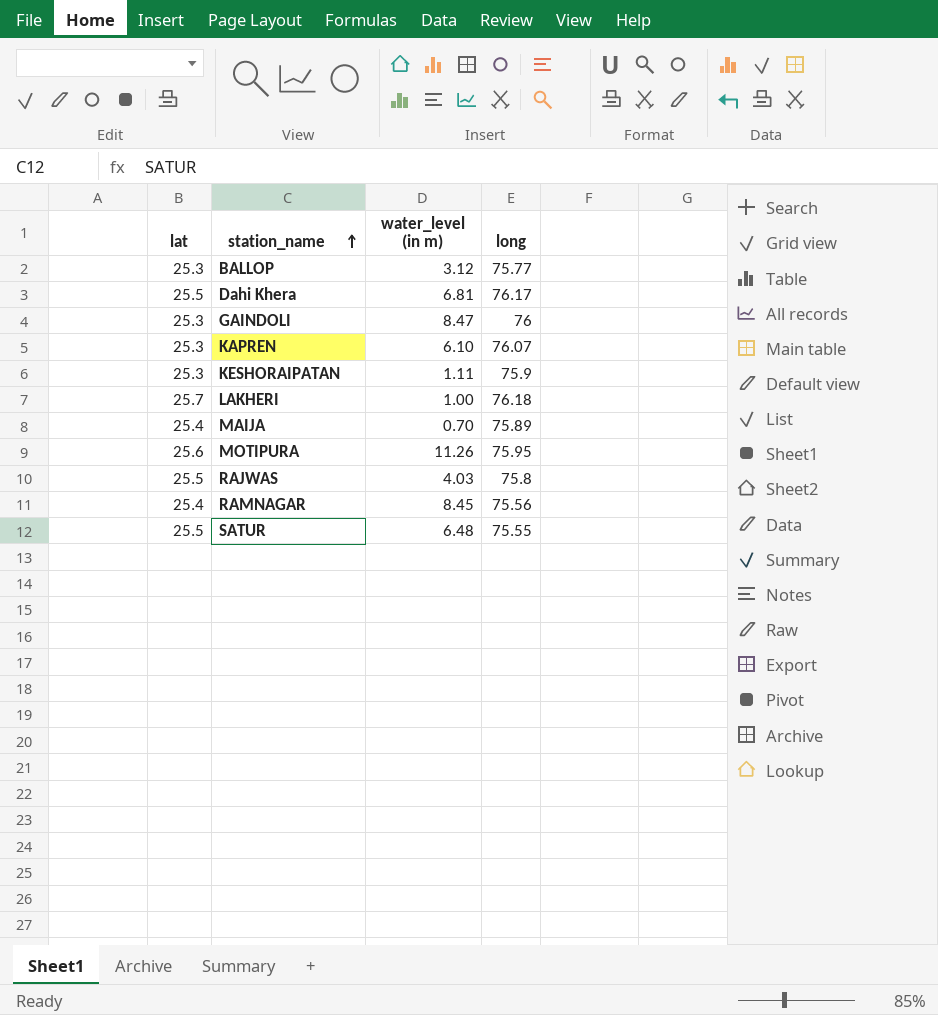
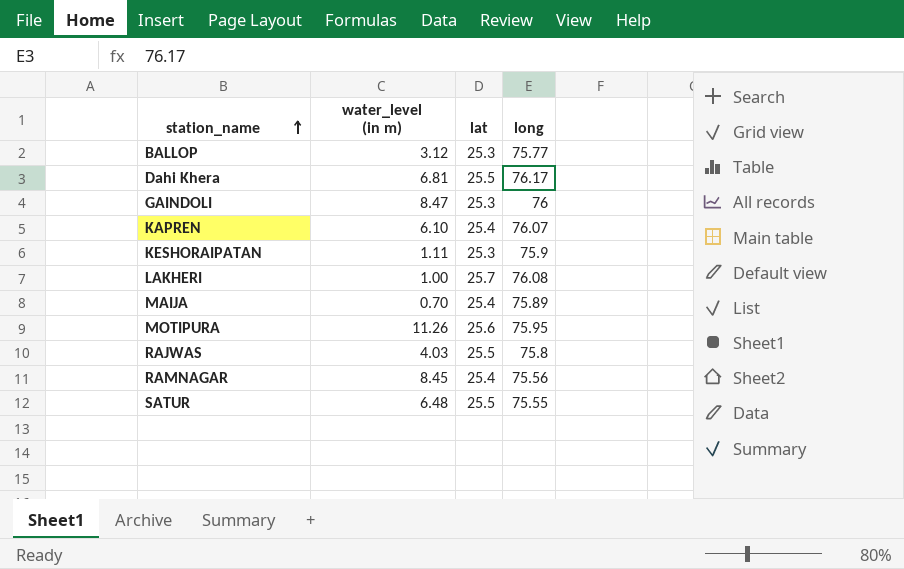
column lat | position: 1 -> 3
KAPREN | lat: 25.3 -> 25.4
LAKHERI | long: 76.18 -> 76.08

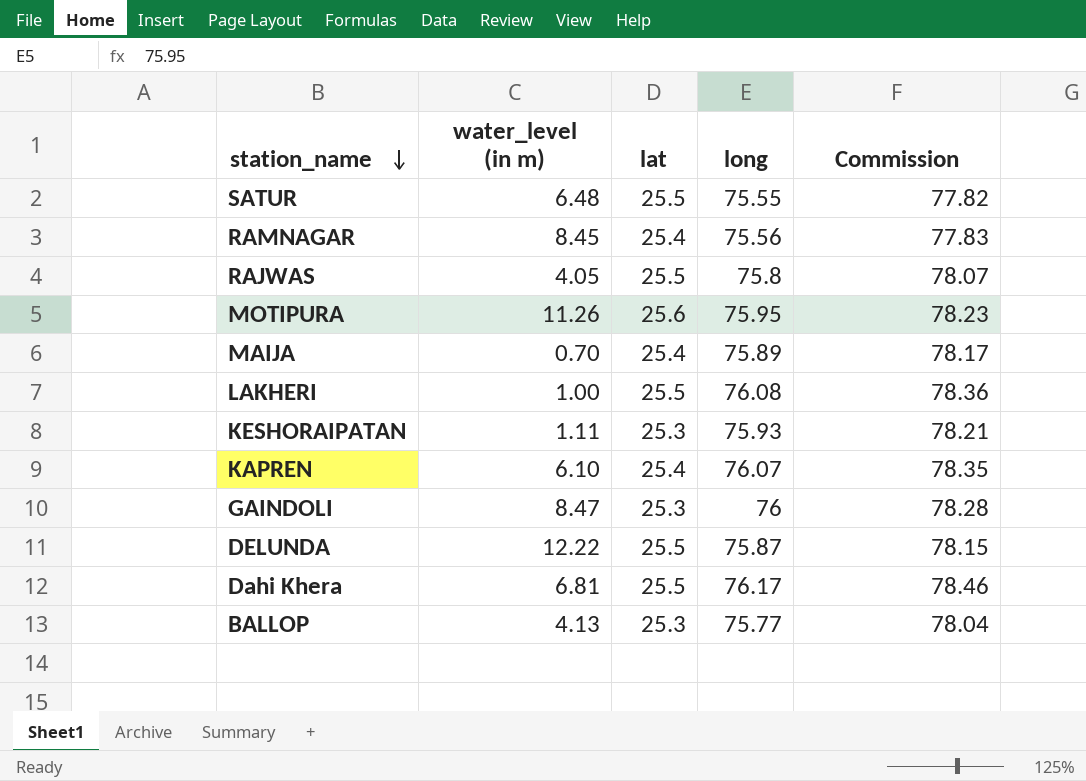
row order: station_name ascending -> station_name descending
column Commission | formula: none -> [long] * 1.03
RAJWAS | water_level (in m): 4.03 -> 4.05
LAKHERI | lat: 25.7 -> 25.5
KESHORAIPATAN | long: 75.9 -> 75.93
row DELUNDA: none -> 12.22 | 25.5 | 75.87 | 78.15
BALLOP | water_level (in m): 3.12 -> 4.13

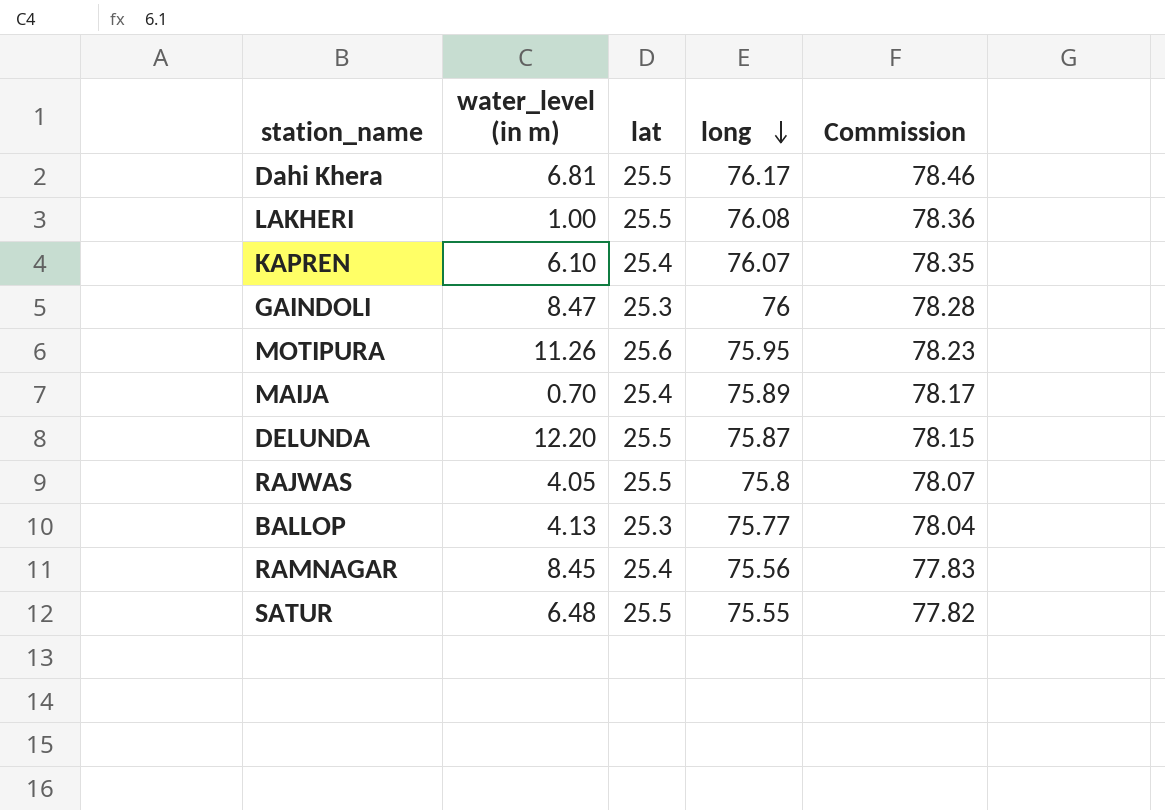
row order: station_name descending -> long descending
row KESHORAIPATAN: 1.11 | 25.3 | 75.93 | 78.21 -> none
DELUNDA | water_level (in m): 12.22 -> 12.20

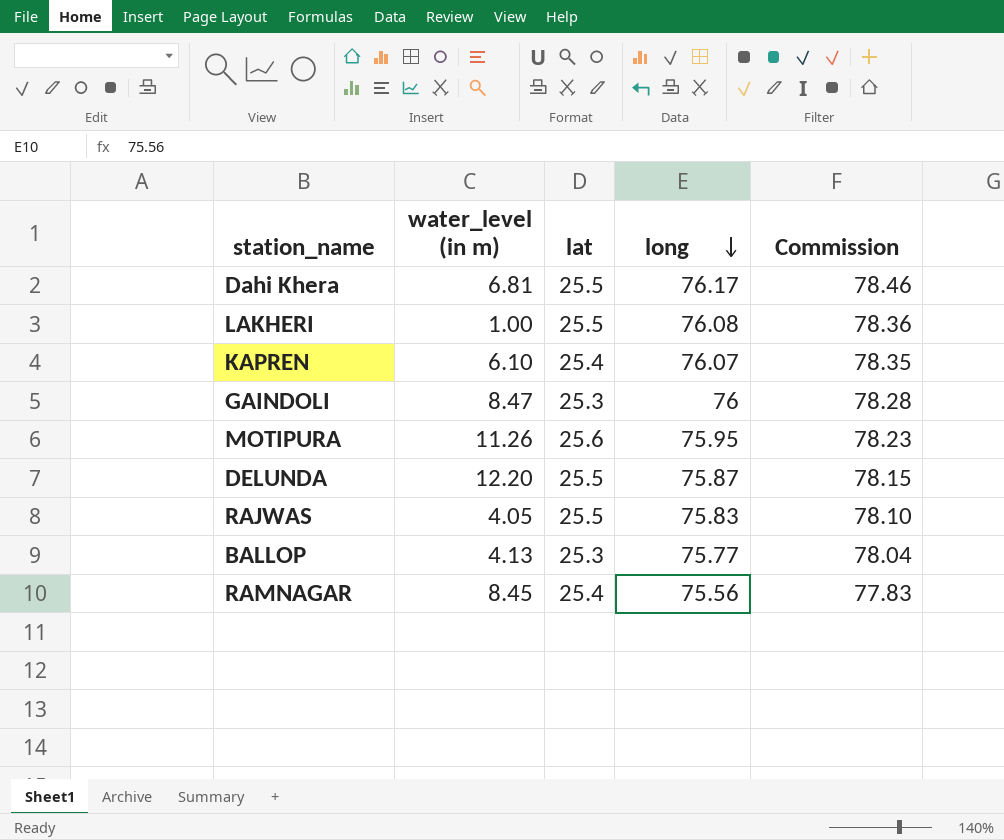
row MAIJA: 0.70 | 25.4 | 75.89 | 78.17 -> none
row SATUR: 6.48 | 25.5 | 75.55 | 77.82 -> none
RAJWAS | long: 75.8 -> 75.83
RAJWAS | Commission: 78.07 -> 78.10

